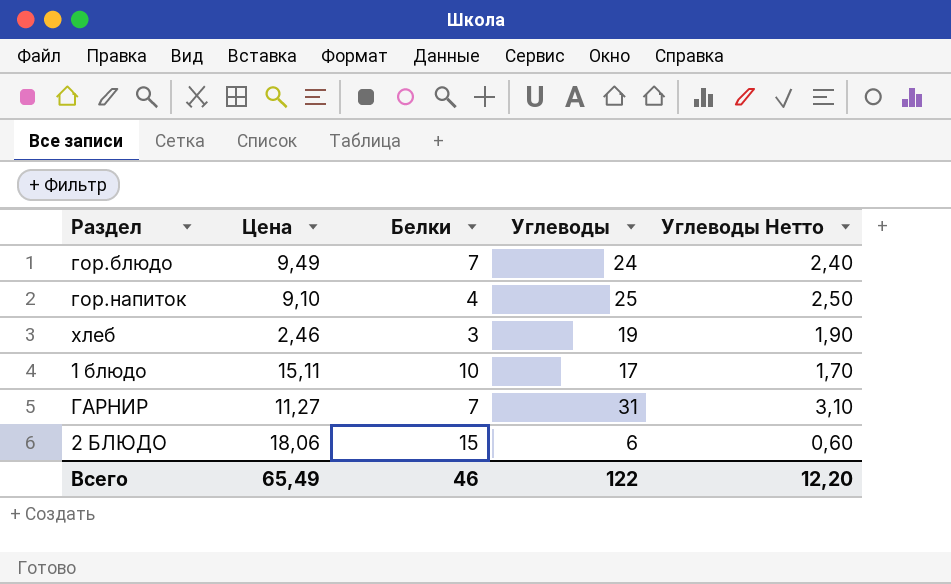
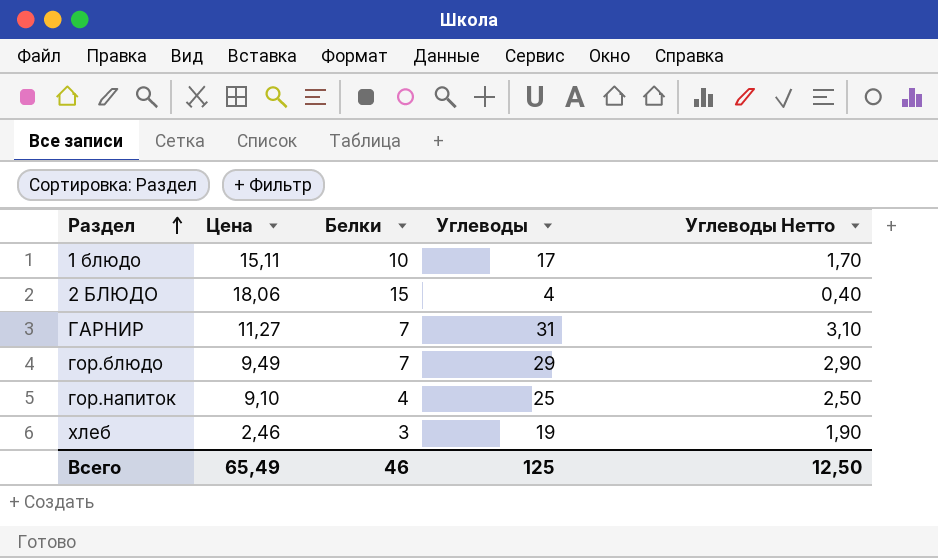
row order: none -> Раздел ascending
2 БЛЮДО | Углеводы: 6 -> 4
2 БЛЮДО | Углеводы Нетто: 0,60 -> 0,40
гор.блюдо | Углеводы: 24 -> 29
гор.блюдо | Углеводы Нетто: 2,40 -> 2,90
Всего | Углеводы: 122 -> 125
Всего | Углеводы Нетто: 12,20 -> 12,50

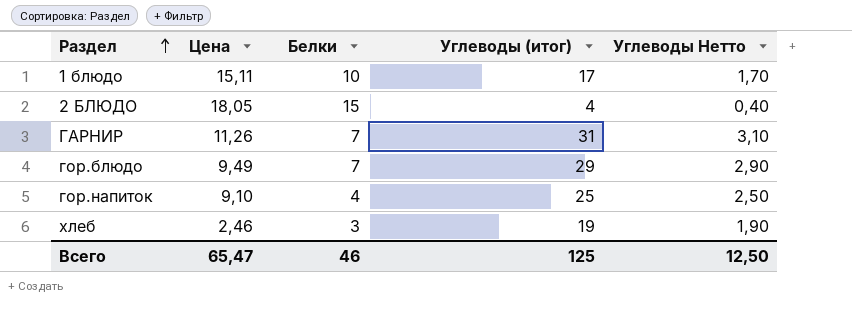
column name: Углеводы -> Углеводы (итог)
2 БЛЮДО | Цена: 18,06 -> 18,05
ГАРНИР | Цена: 11,27 -> 11,26
Всего | Цена: 65,49 -> 65,47

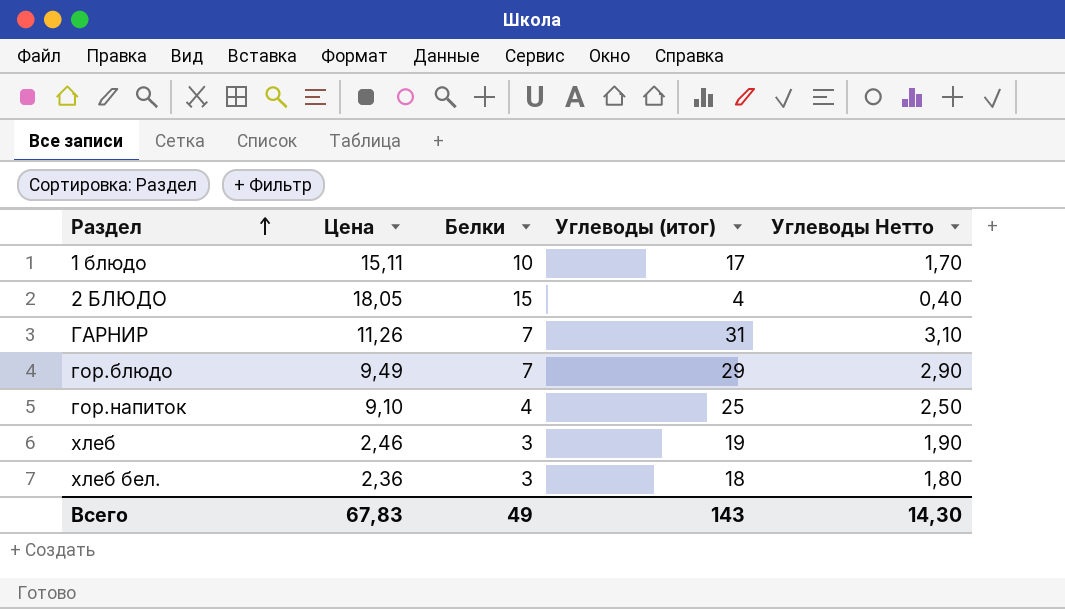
row хлеб бел.: none -> 2,36 | 3 | 18 | 1,80
Всего | Цена: 65,47 -> 67,83
Всего | Белки: 46 -> 49
Всего | Углеводы (итог): 125 -> 143
Всего | Углеводы Нетто: 12,50 -> 14,30

